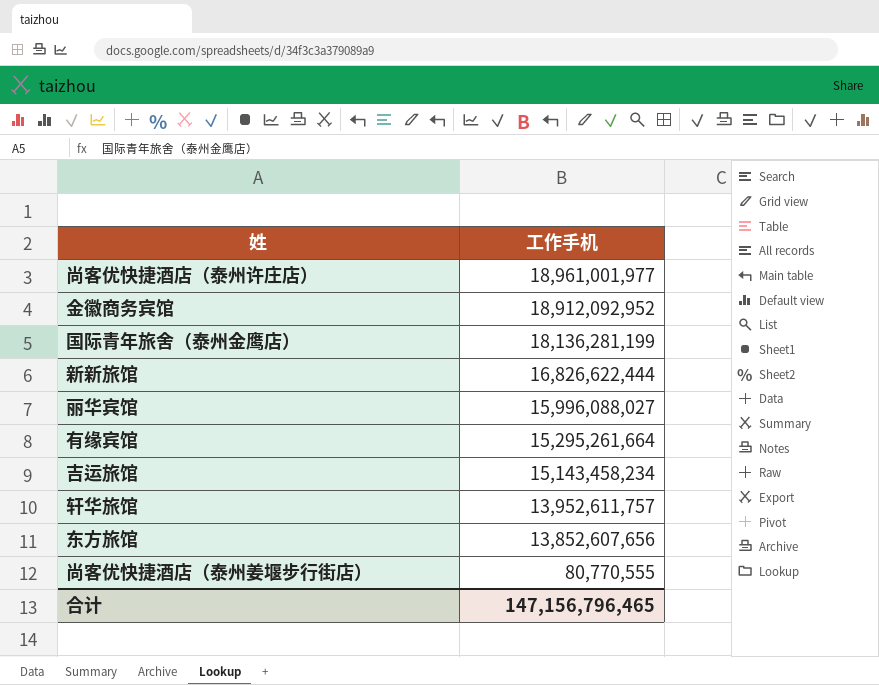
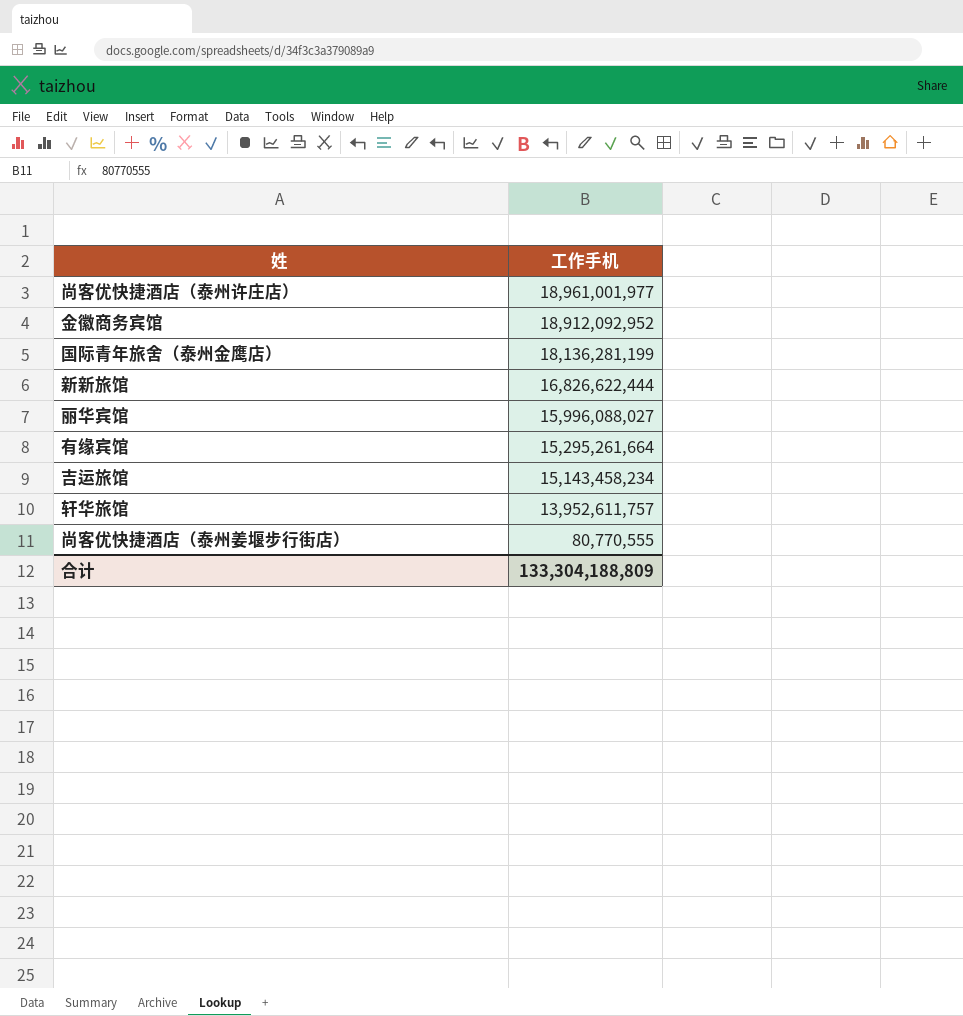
row 东方旅馆: 13,852,607,656 -> none
合计 | 工作手机: 147,156,796,465 -> 133,304,188,809

